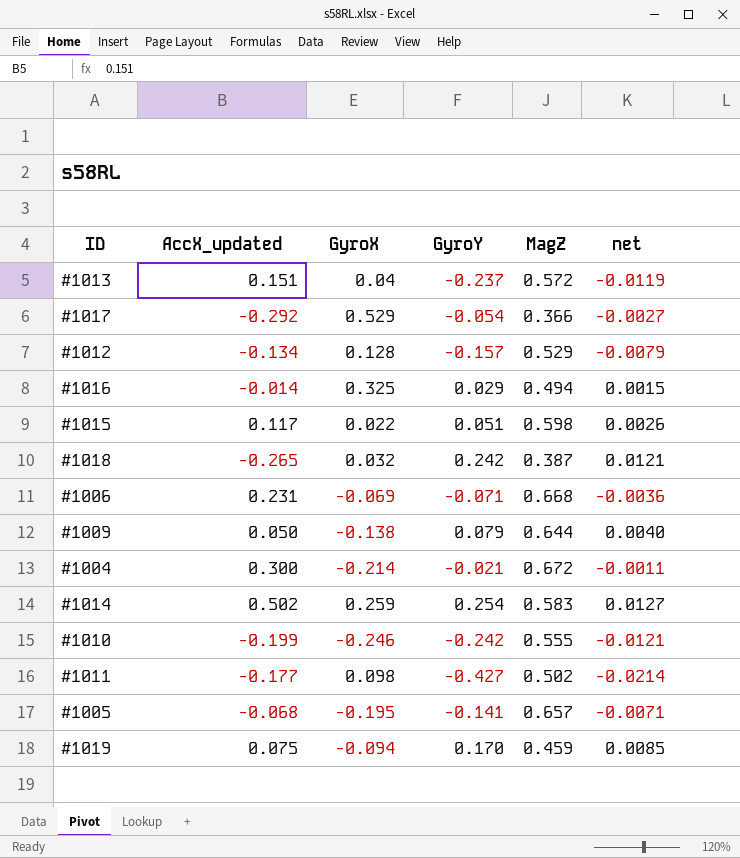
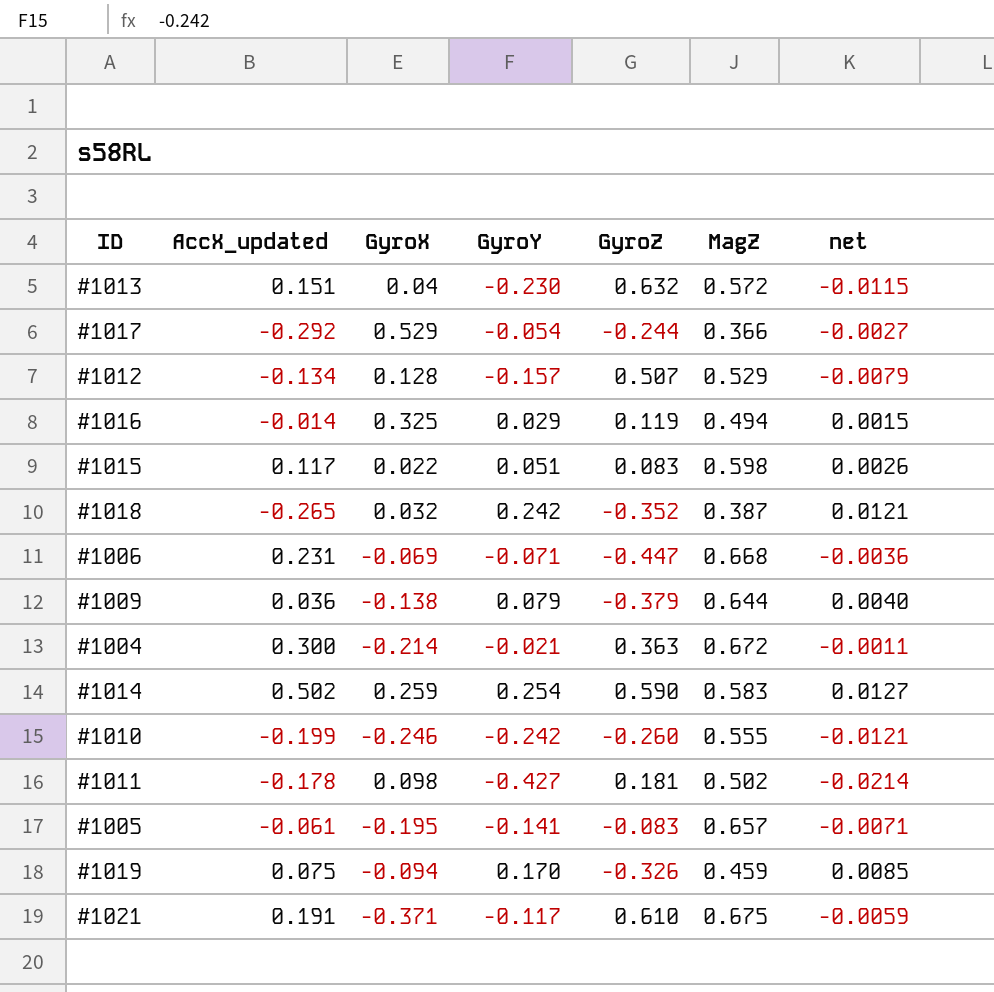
column GyroZ | position: none -> 5
#1013 | GyroY: -0.237 -> -0.230
#1013 | net: -0.0119 -> -0.0115
#1009 | AccX_updated: 0.050 -> 0.036
#1011 | AccX_updated: -0.177 -> -0.178
#1005 | AccX_updated: -0.068 -> -0.061
row #1021: none -> 0.191 | -0.371 | -0.117 | 0.610 | 0.675 | -0.0059

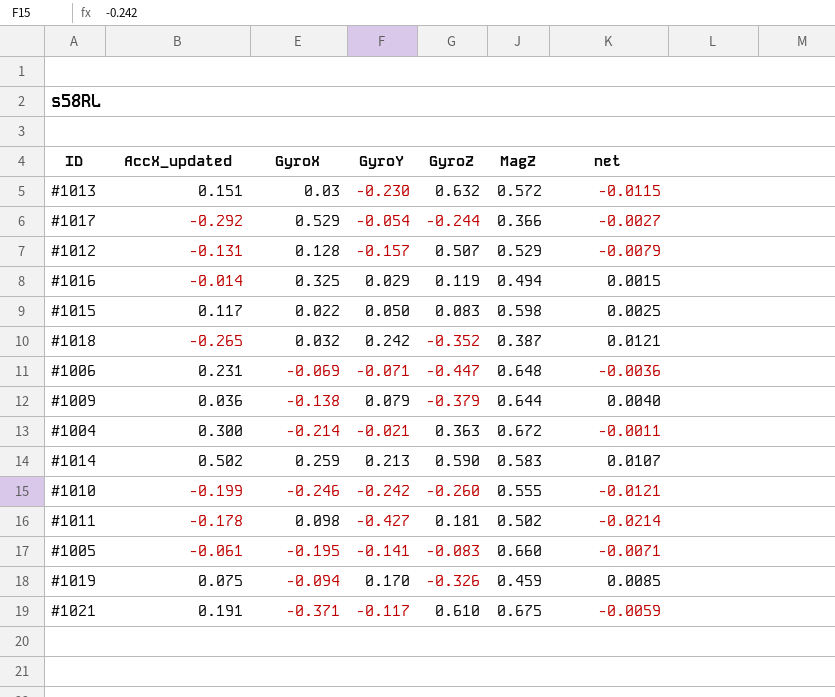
#1013 | GyroX: 0.04 -> 0.03
#1012 | AccX_updated: -0.134 -> -0.131
#1015 | GyroY: 0.051 -> 0.050
#1015 | net: 0.0026 -> 0.0025
#1006 | MagZ: 0.668 -> 0.648
#1014 | GyroY: 0.254 -> 0.213
#1014 | net: 0.0127 -> 0.0107
#1005 | MagZ: 0.657 -> 0.660

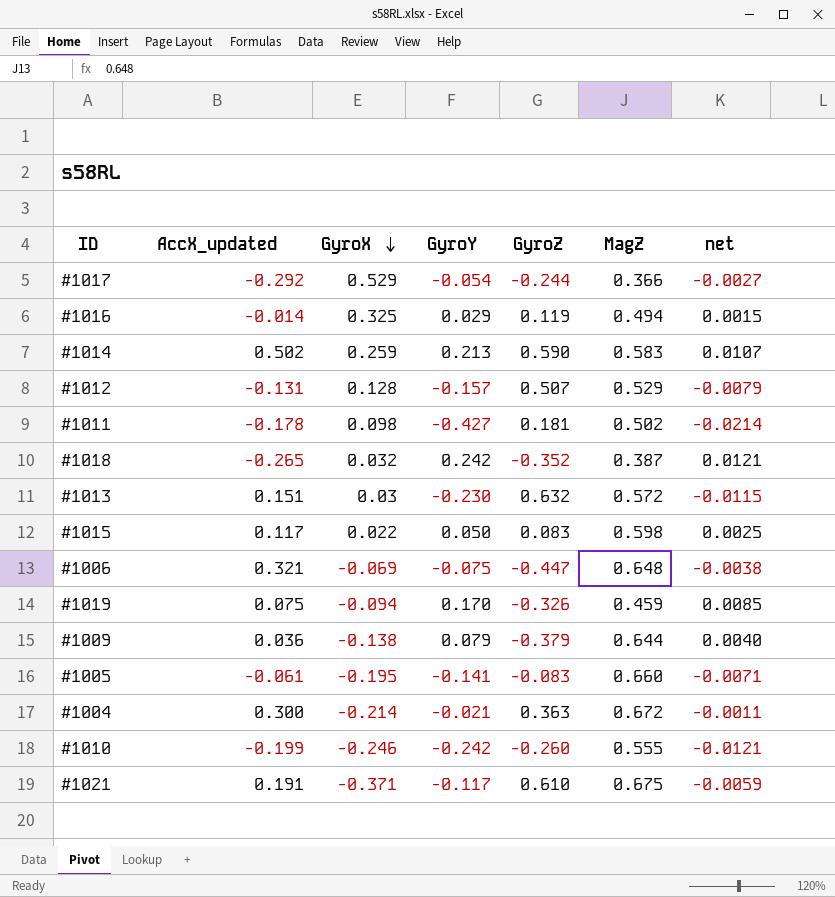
row order: none -> GyroX descending
#1006 | AccX_updated: 0.231 -> 0.321
#1006 | GyroY: -0.071 -> -0.075
#1006 | net: -0.0036 -> -0.0038

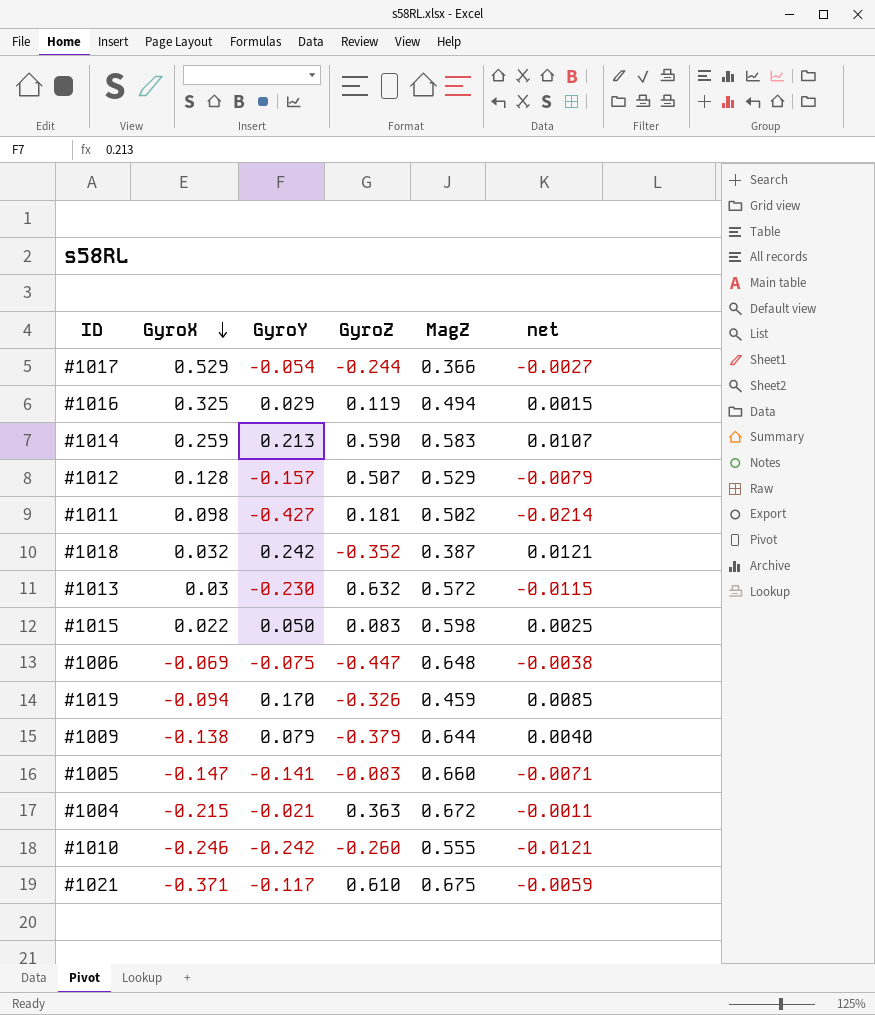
column AccX_updated | position: 2 -> none
#1005 | GyroX: -0.195 -> -0.147
#1004 | GyroX: -0.214 -> -0.215

